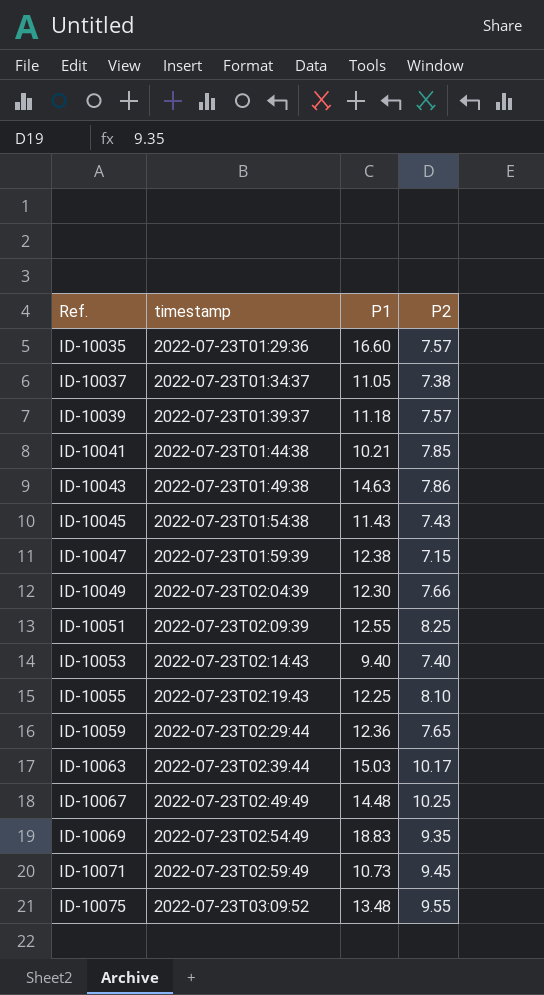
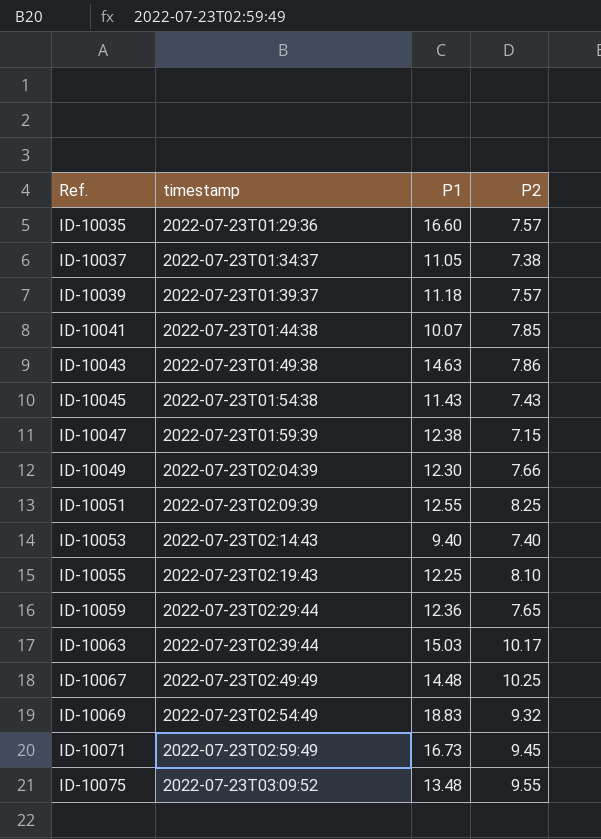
ID-10041 | P1: 10.21 -> 10.07
ID-10069 | P2: 9.35 -> 9.32
ID-10071 | P1: 10.73 -> 16.73

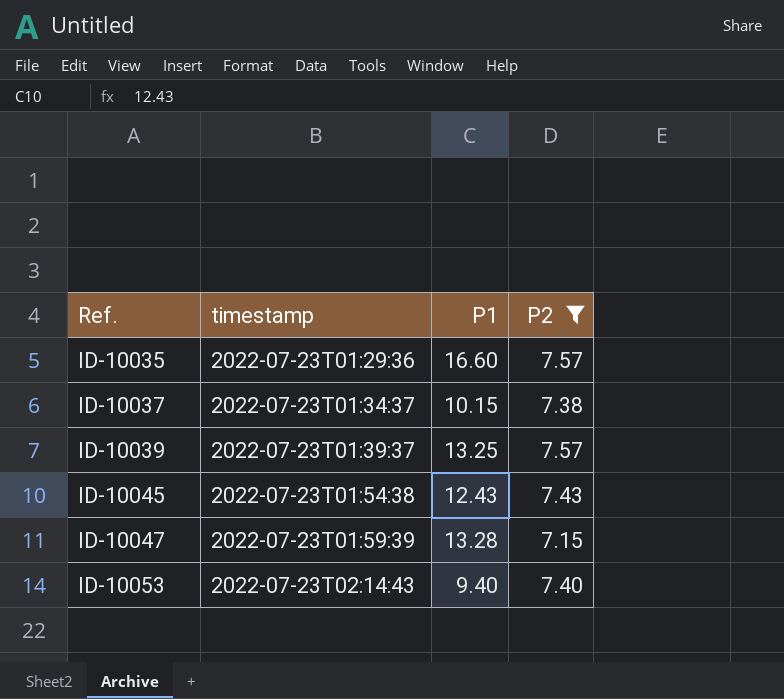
filter: none -> P2 <= 7.57
ID-10037 | P1: 11.05 -> 10.15
ID-10039 | P1: 11.18 -> 13.25
ID-10045 | P1: 11.43 -> 12.43
ID-10047 | P1: 12.38 -> 13.28

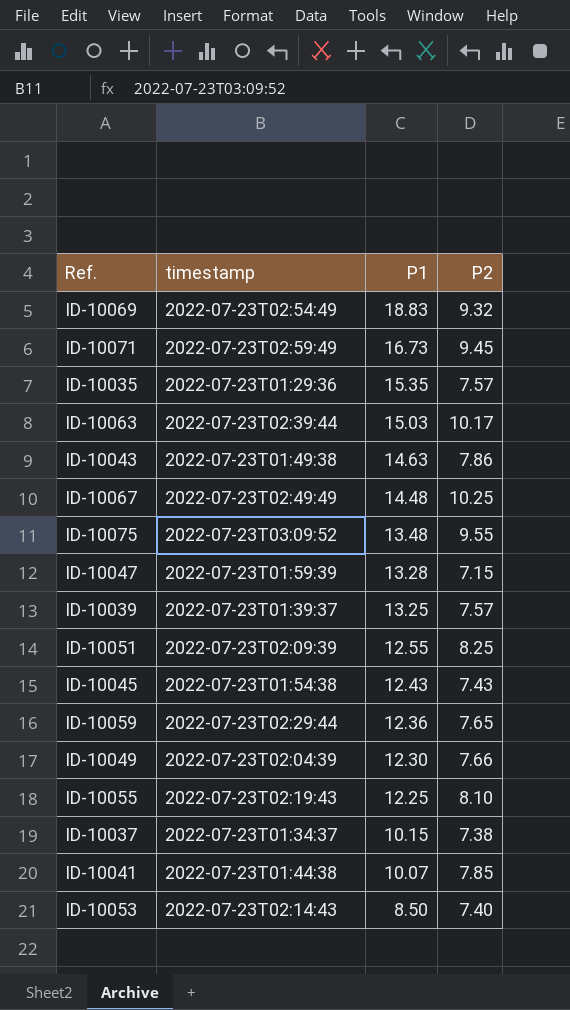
filter: P2 <= 7.57 -> none
row order: Ref. ascending -> P1 descending
ID-10035 | P1: 16.60 -> 15.35
ID-10053 | P1: 9.40 -> 8.50

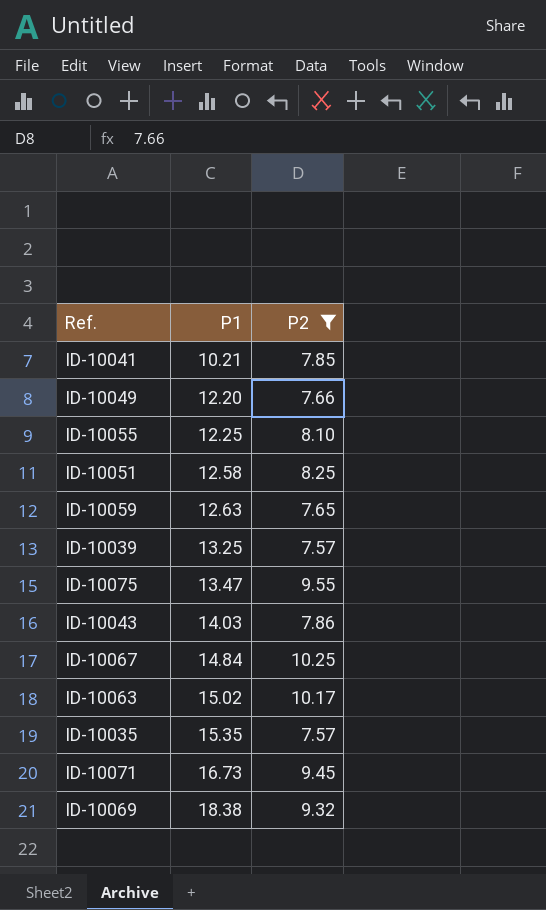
filter: none -> P2 >= 7.57
row order: P1 descending -> P1 ascending
column timestamp | position: 2 -> none
ID-10041 | P1: 10.07 -> 10.21
ID-10049 | P1: 12.30 -> 12.20
ID-10051 | P1: 12.55 -> 12.58
ID-10059 | P1: 12.36 -> 12.63
ID-10075 | P1: 13.48 -> 13.47
ID-10043 | P1: 14.63 -> 14.03
ID-10067 | P1: 14.48 -> 14.84
ID-10063 | P1: 15.03 -> 15.02
ID-10069 | P1: 18.83 -> 18.38

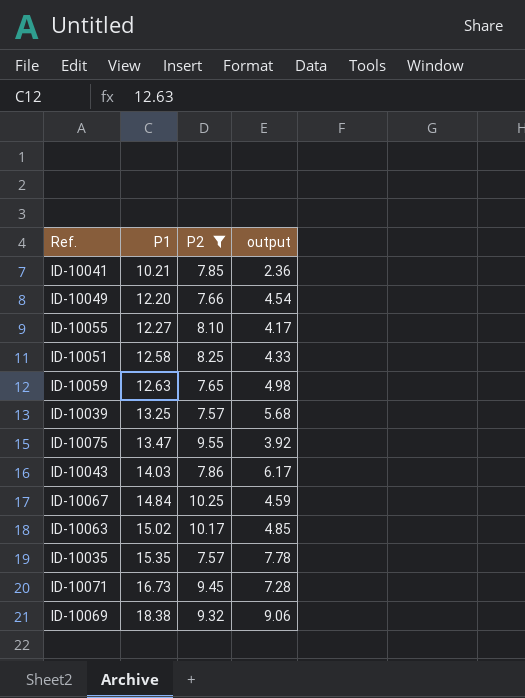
column output | formula: none -> [P1] - [P2]
ID-10055 | P1: 12.25 -> 12.27

